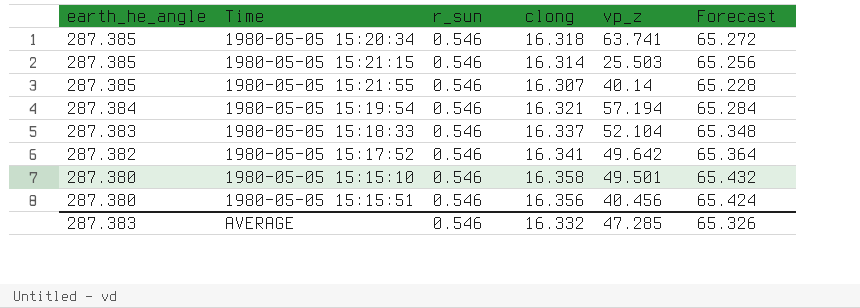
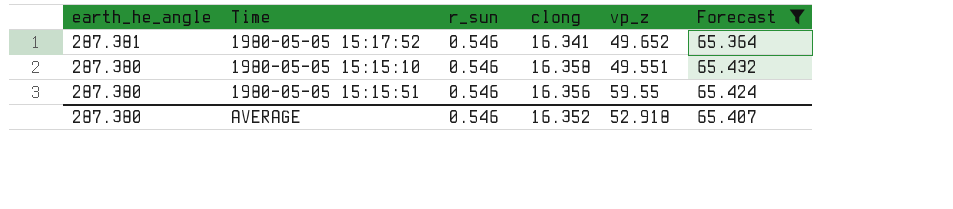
filter: none -> Forecast >= 65.364
1980-05-05 15:17:52 | earth_he_angle: 287.382 -> 287.381
1980-05-05 15:17:52 | vp_z: 49.642 -> 49.652
1980-05-05 15:15:10 | vp_z: 49.501 -> 49.551
1980-05-05 15:15:51 | vp_z: 40.456 -> 59.55
AVERAGE | earth_he_angle: 287.383 -> 287.380
AVERAGE | clong: 16.332 -> 16.352
AVERAGE | vp_z: 47.285 -> 52.918
AVERAGE | Forecast: 65.326 -> 65.407

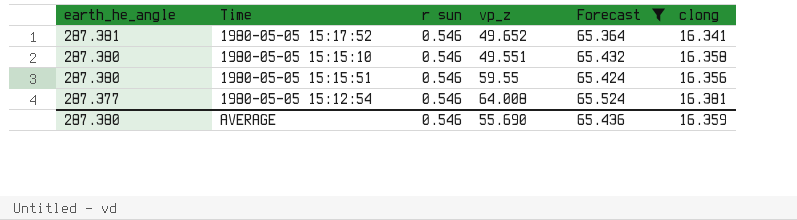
column name: r_sun -> r sun
column clong | position: 4 -> 6
row 1980-05-05 15:12:54: none -> 287.377 | 0.546 | 64.008 | 65.524 | 16.381
AVERAGE | vp_z: 52.918 -> 55.690
AVERAGE | Forecast: 65.407 -> 65.436
AVERAGE | clong: 16.352 -> 16.359

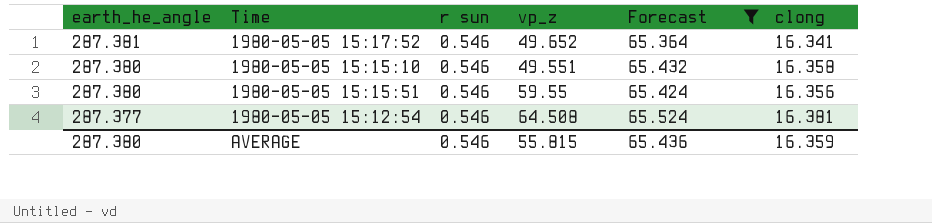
1980-05-05 15:12:54 | vp_z: 64.008 -> 64.508
AVERAGE | vp_z: 55.690 -> 55.815

